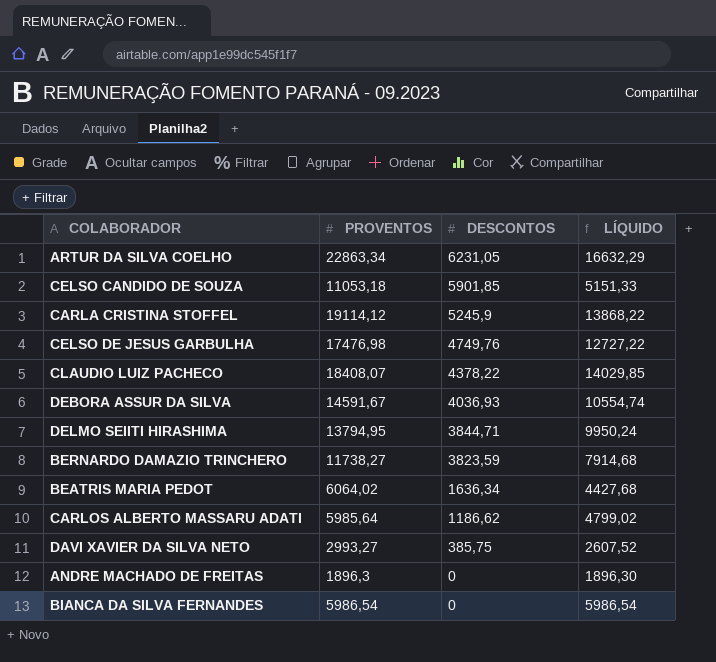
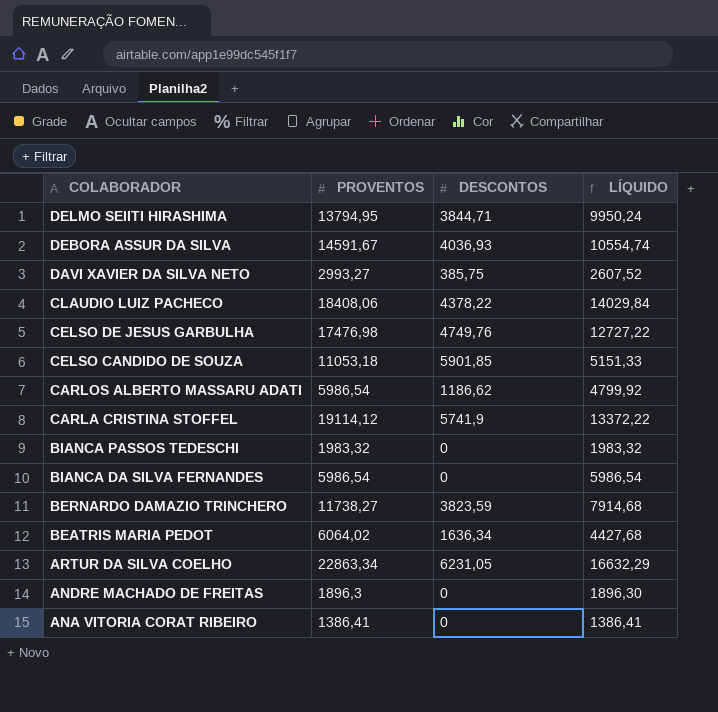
row order: DESCONTOS descending -> COLABORADOR descending
CLAUDIO LUIZ PACHECO | PROVENTOS: 18408,07 -> 18408,06
CLAUDIO LUIZ PACHECO | LÍQUIDO: 14029,85 -> 14029,84
CARLOS ALBERTO MASSARU ADATI | PROVENTOS: 5985,64 -> 5986,54
CARLOS ALBERTO MASSARU ADATI | LÍQUIDO: 4799,02 -> 4799,92
CARLA CRISTINA STOFFEL | DESCONTOS: 5245,9 -> 5741,9
CARLA CRISTINA STOFFEL | LÍQUIDO: 13868,22 -> 13372,22
row BIANCA PASSOS TEDESCHI: none -> 1983,32 | 0 | 1983,32
row ANA VITORIA CORAT RIBEIRO: none -> 1386,41 | 0 | 1386,41

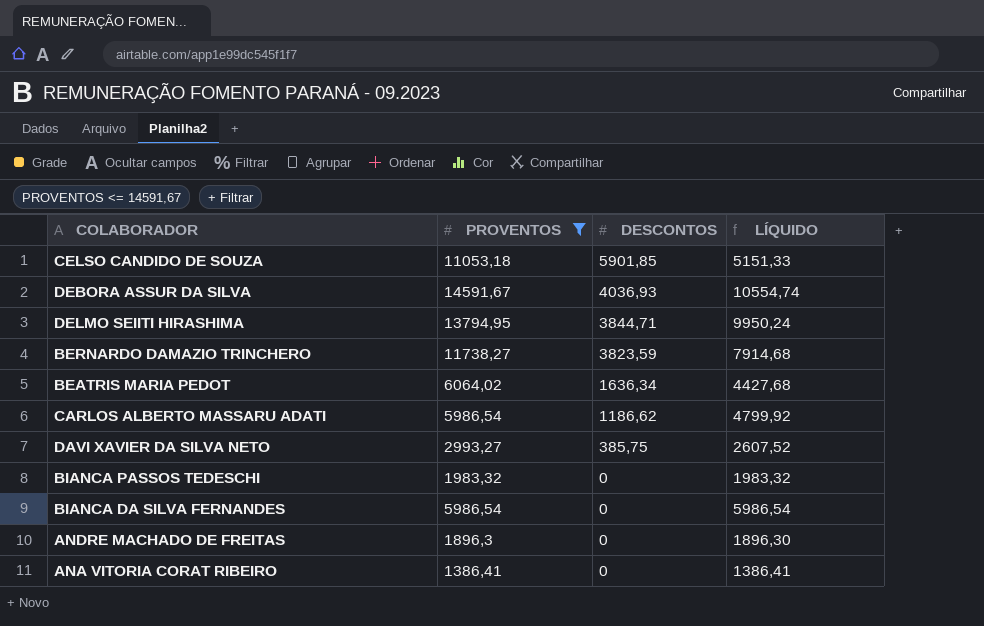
filter: none -> PROVENTOS <= 14591,67
row order: COLABORADOR descending -> DESCONTOS descending

